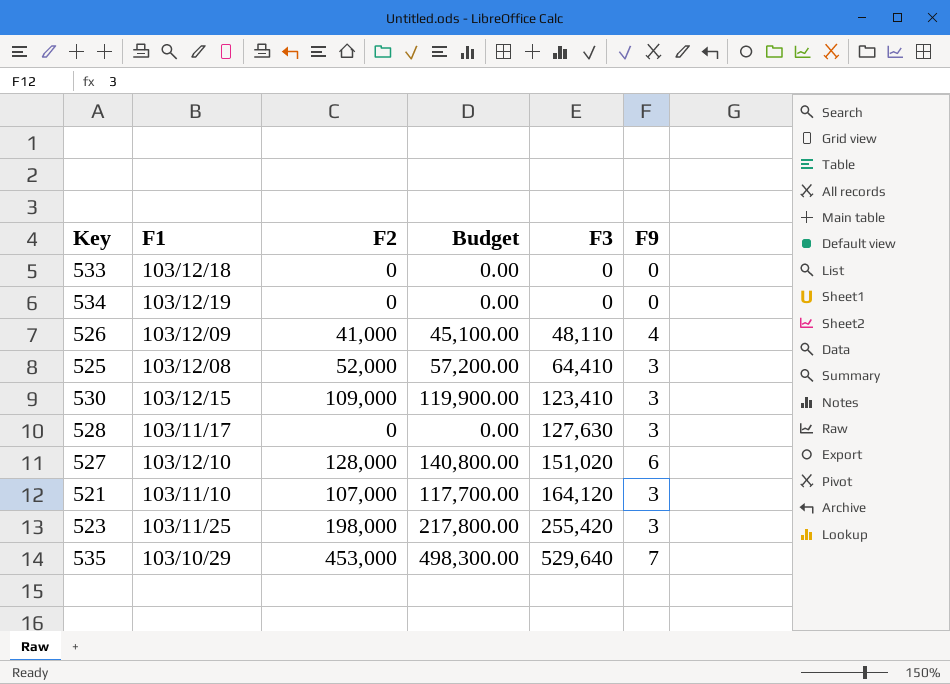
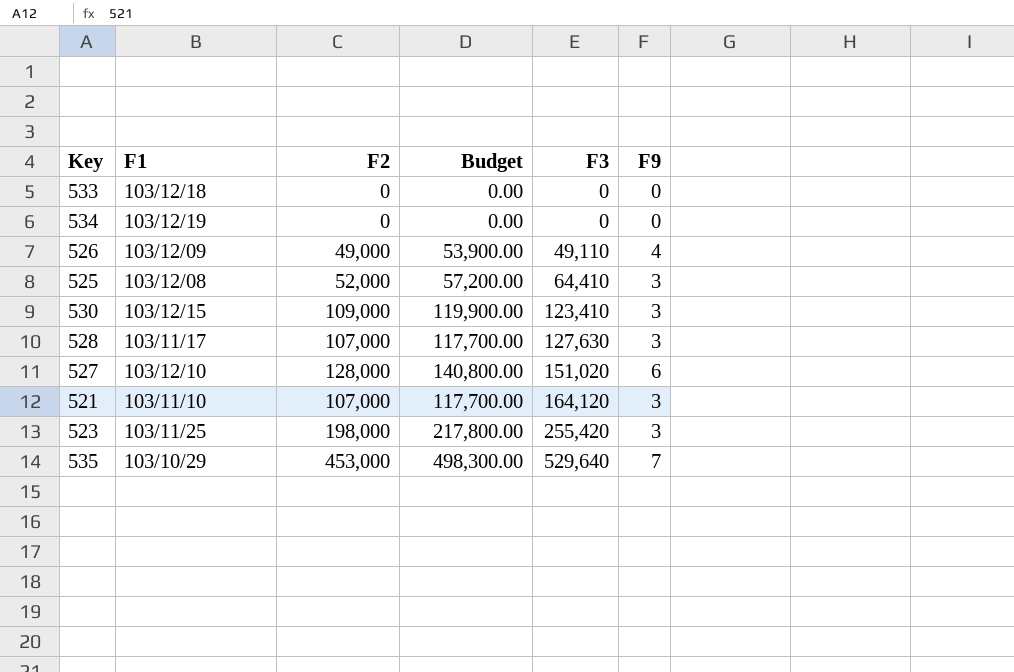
526 | F2: 41,000 -> 49,000
526 | Budget: 45,100.00 -> 53,900.00
526 | F3: 48,110 -> 49,110
528 | F2: 0 -> 107,000
528 | Budget: 0.00 -> 117,700.00

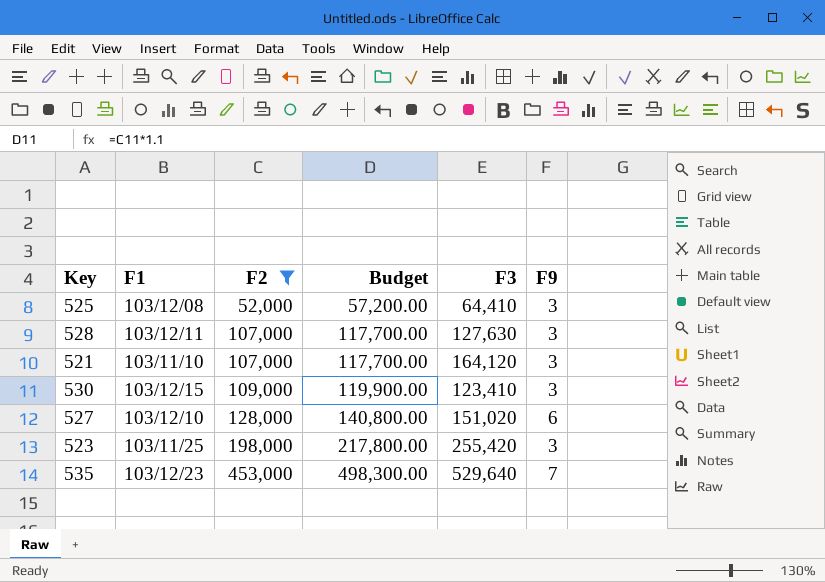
filter: none -> F2 >= 52,000
row order: F3 ascending -> F2 ascending
528 | F1: 103/11/17 -> 103/12/11
535 | F1: 103/10/29 -> 103/12/23

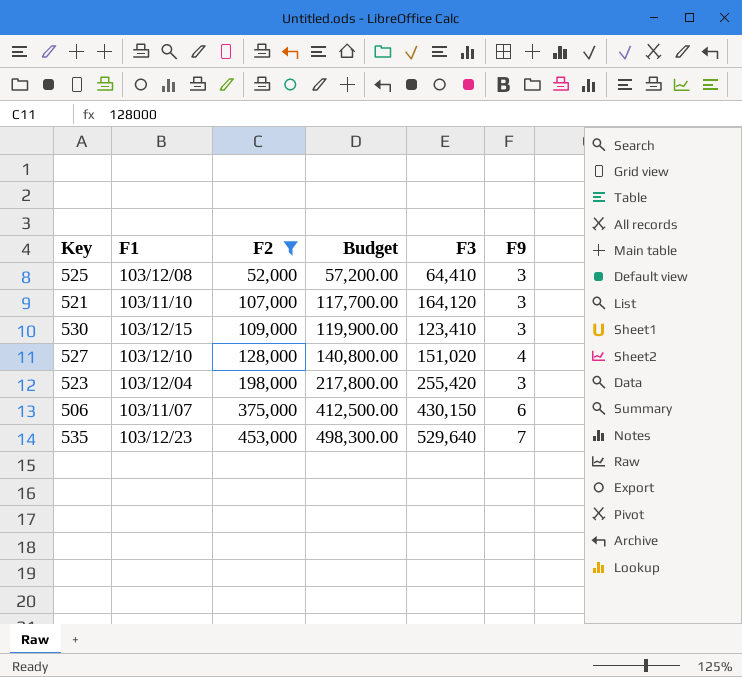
row 528: 103/12/11 | 107,000 | 117,700.00 | 127,630 | 3 -> none
527 | F9: 6 -> 4
523 | F1: 103/11/25 -> 103/12/04
row 506: none -> 103/11/07 | 375,000 | 412,500.00 | 430,150 | 6

